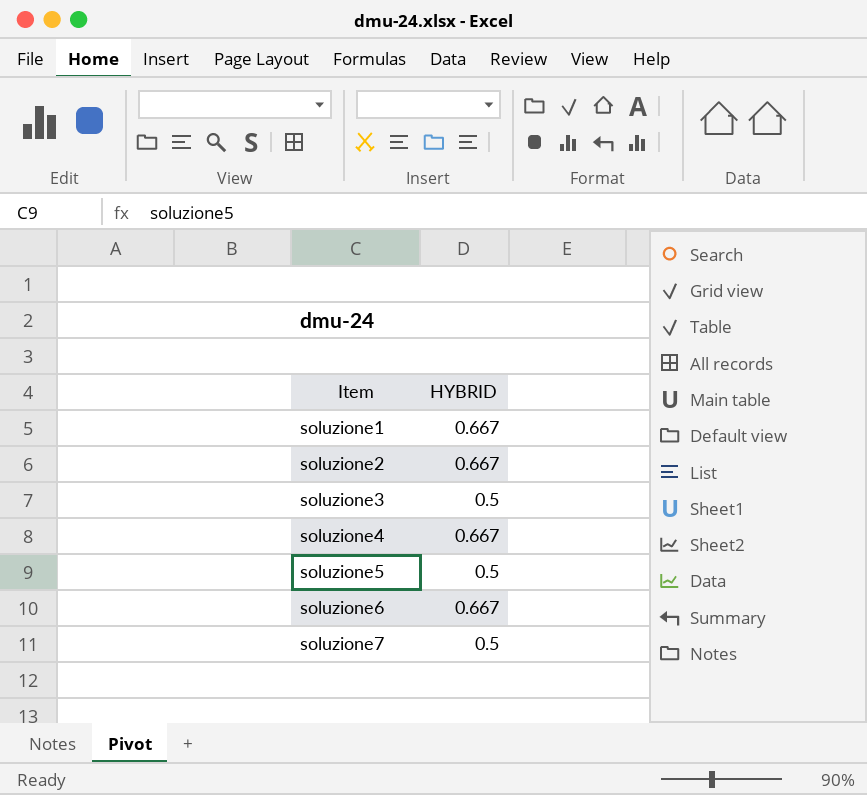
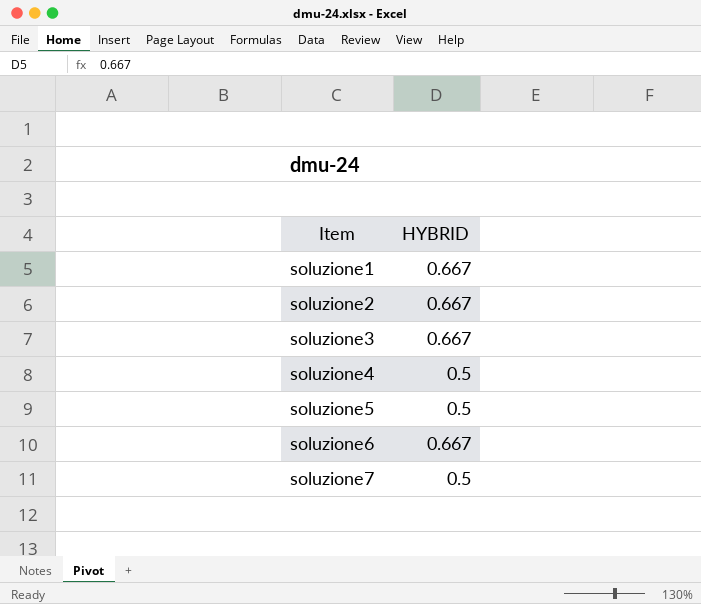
soluzione3 | HYBRID: 0.5 -> 0.667
soluzione4 | HYBRID: 0.667 -> 0.5

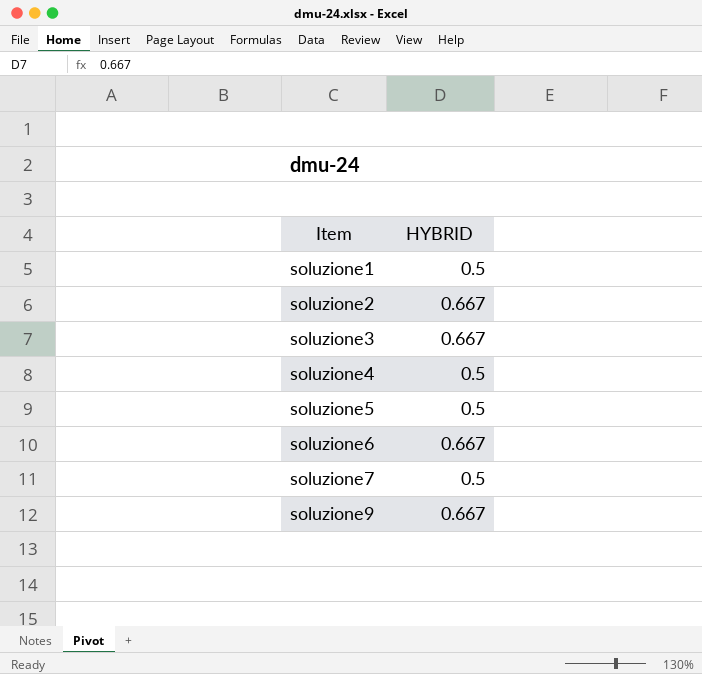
soluzione1 | HYBRID: 0.667 -> 0.5
row soluzione9: none -> 0.667

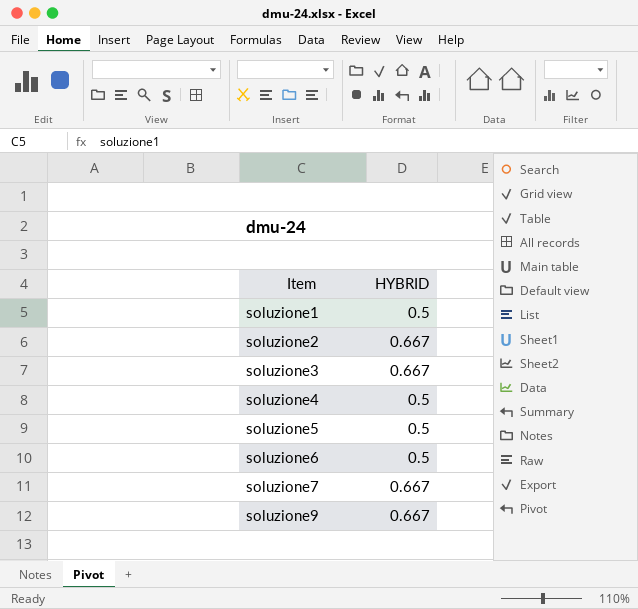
soluzione6 | HYBRID: 0.667 -> 0.5
soluzione7 | HYBRID: 0.5 -> 0.667

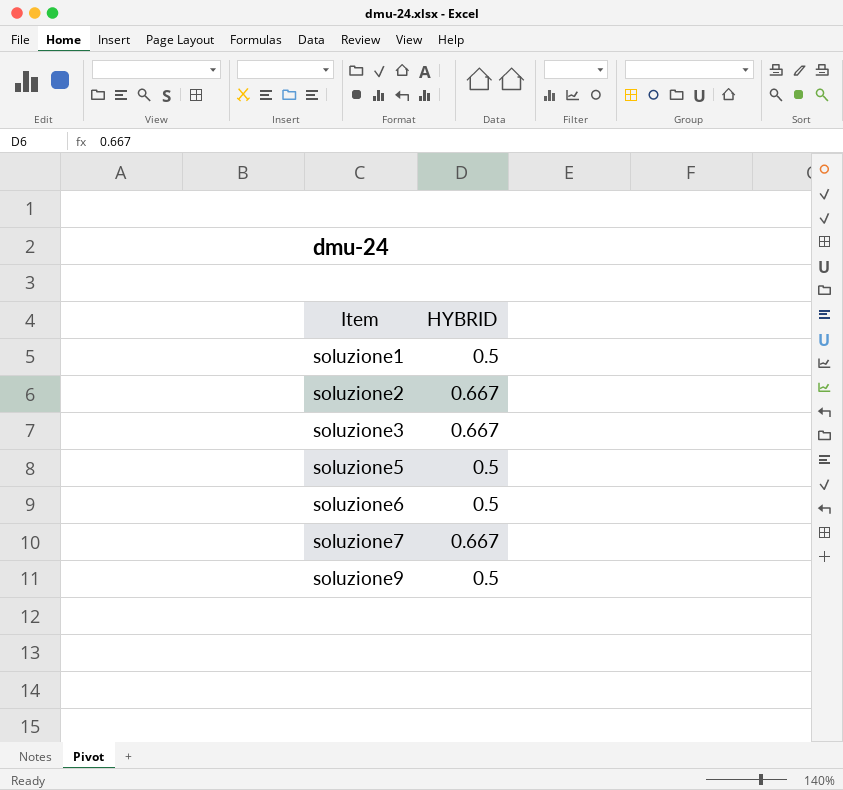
row soluzione4: 0.5 -> none
soluzione9 | HYBRID: 0.667 -> 0.5

